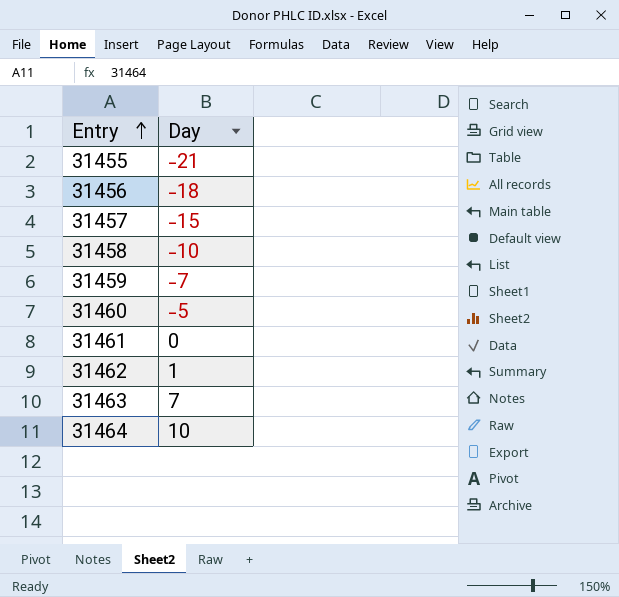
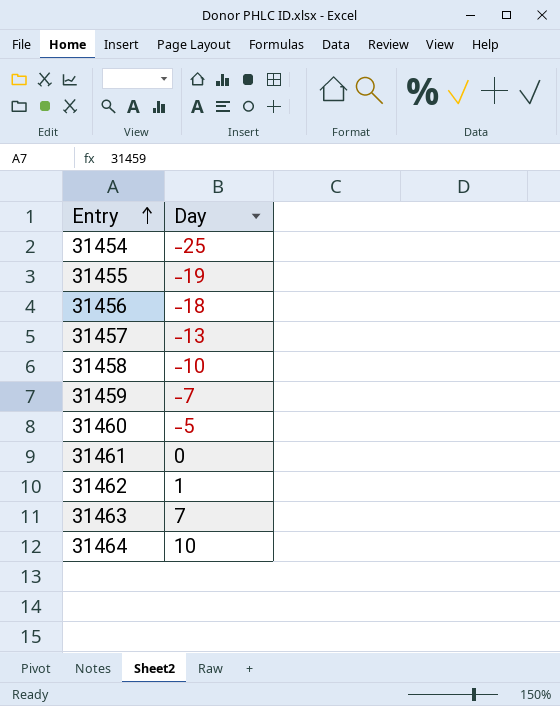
row 31454: none -> -25
31455 | Day: -21 -> -19
31457 | Day: -15 -> -13

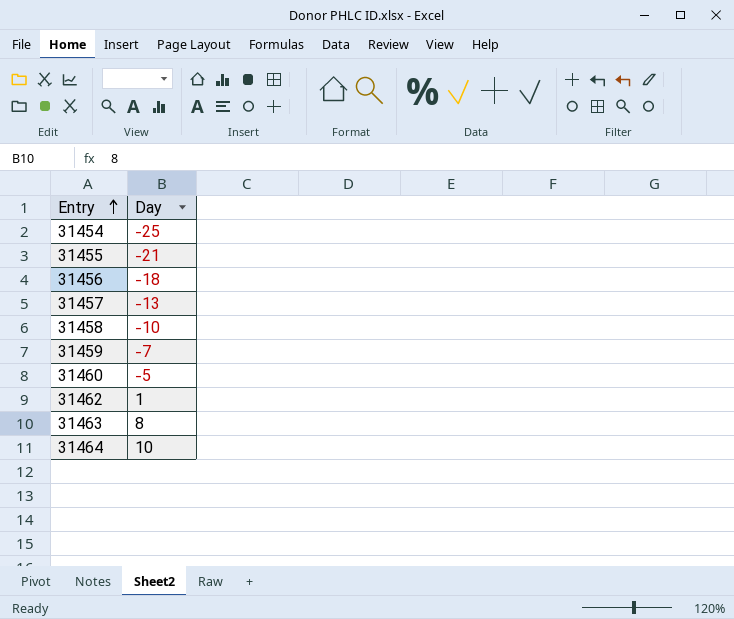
row 31461: 0 -> none
31455 | Day: -19 -> -21
31463 | Day: 7 -> 8

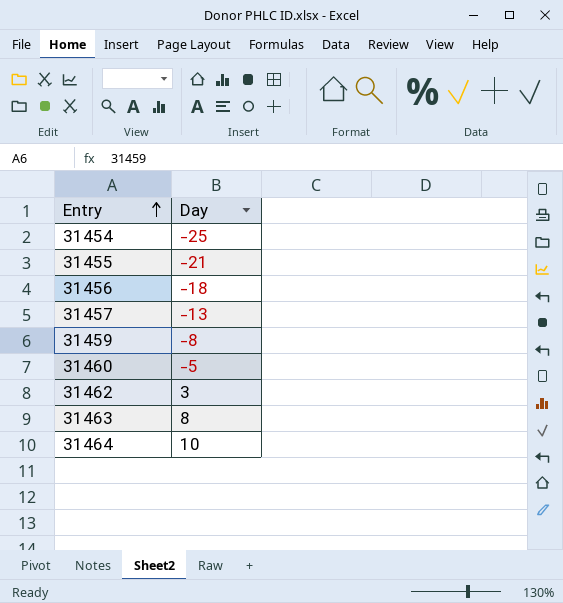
row 31458: -10 -> none
31459 | Day: -7 -> -8
31462 | Day: 1 -> 3

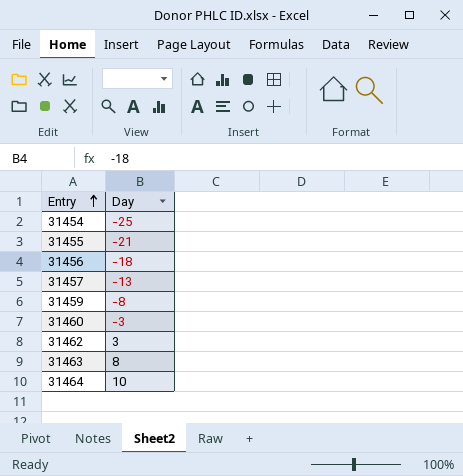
31460 | Day: -5 -> -3

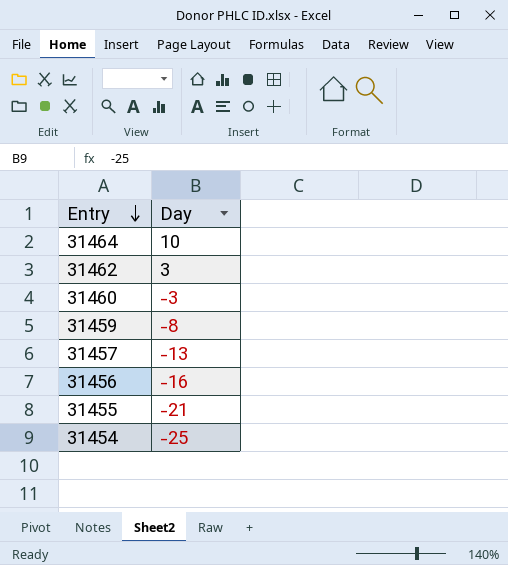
row order: Entry ascending -> Entry descending
row 31463: 8 -> none
31456 | Day: -18 -> -16

